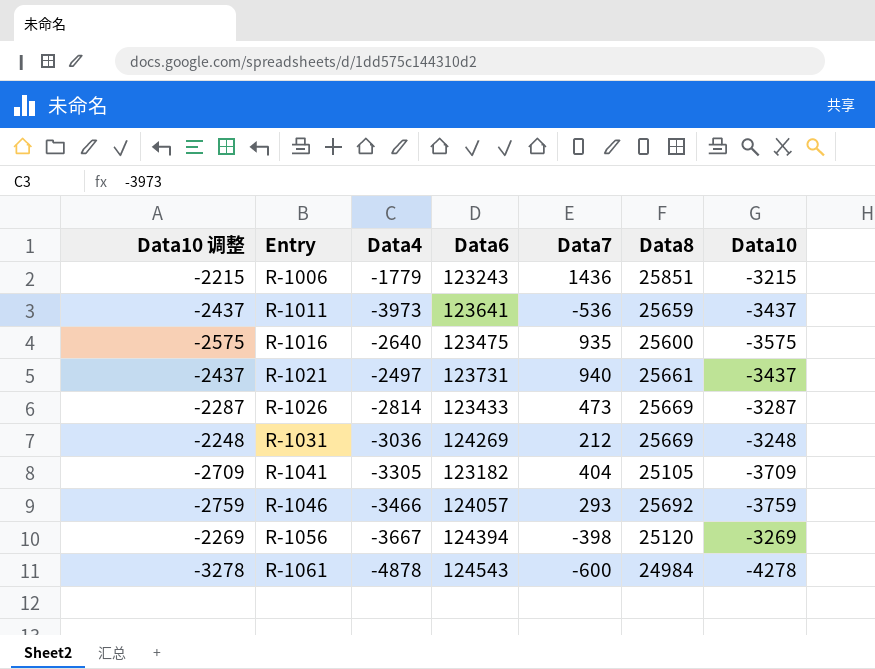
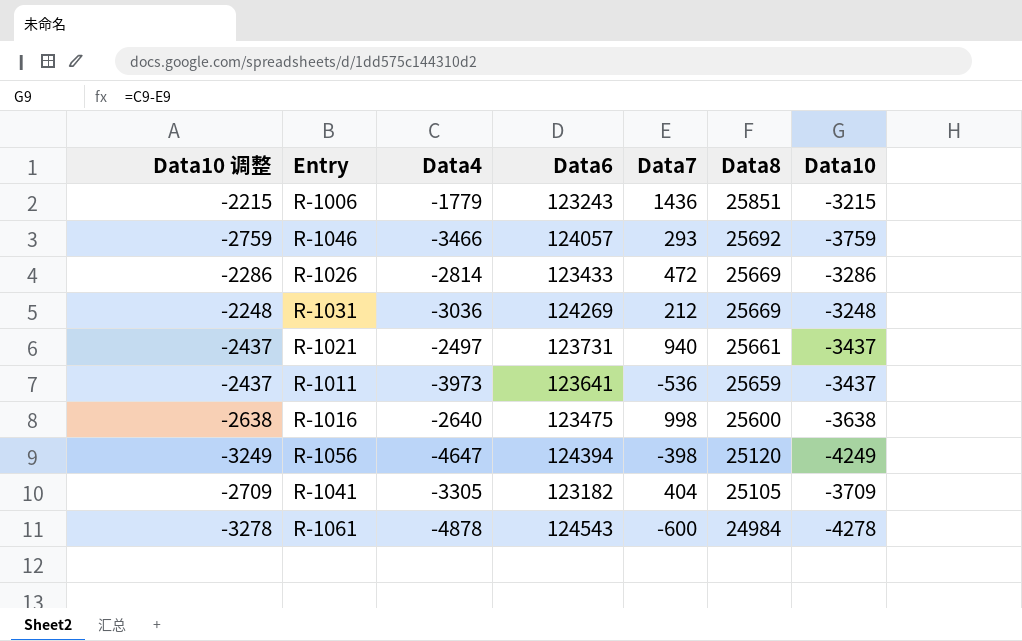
row order: Entry ascending -> Data8 descending
R-1026 | Data10 调整: -2287 -> -2286
R-1026 | Data7: 473 -> 472
R-1026 | Data10: -3287 -> -3286
R-1016 | Data10 调整: -2575 -> -2638
R-1016 | Data7: 935 -> 998
R-1016 | Data10: -3575 -> -3638
R-1056 | Data10 调整: -2269 -> -3249
R-1056 | Data4: -3667 -> -4647
R-1056 | Data10: -3269 -> -4249

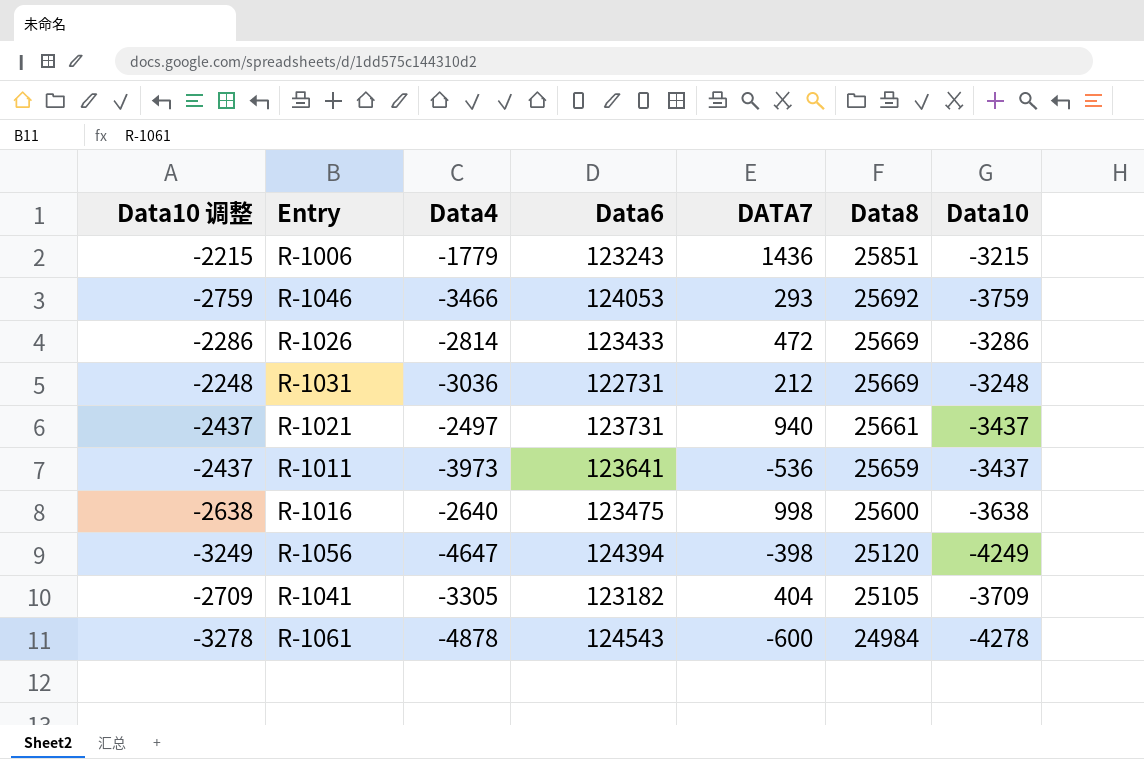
column name: Data7 -> DATA7
R-1046 | Data6: 124057 -> 124053
R-1031 | Data6: 124269 -> 122731

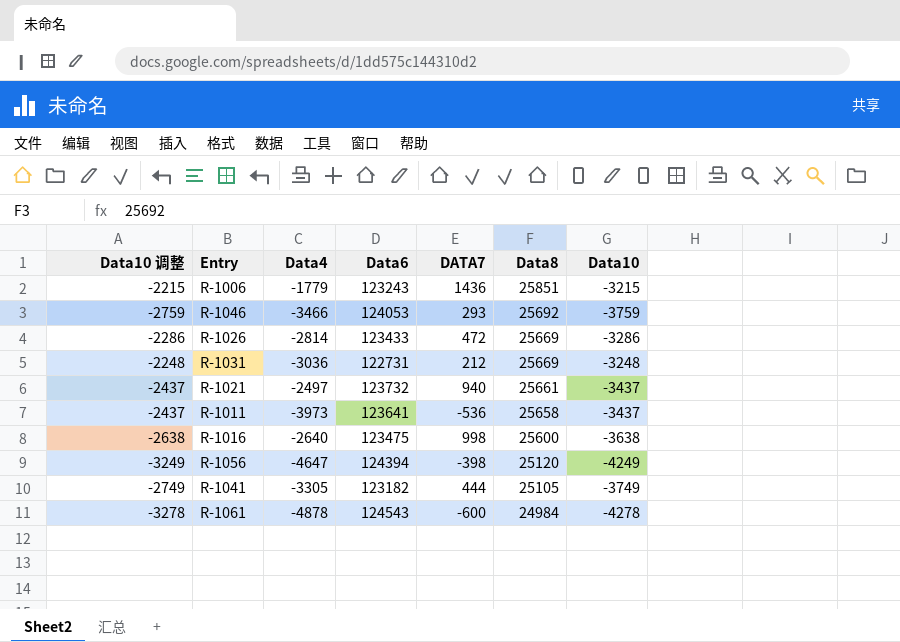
R-1021 | Data6: 123731 -> 123732
R-1011 | Data8: 25659 -> 25658
R-1041 | Data10 调整: -2709 -> -2749
R-1041 | DATA7: 404 -> 444
R-1041 | Data10: -3709 -> -3749

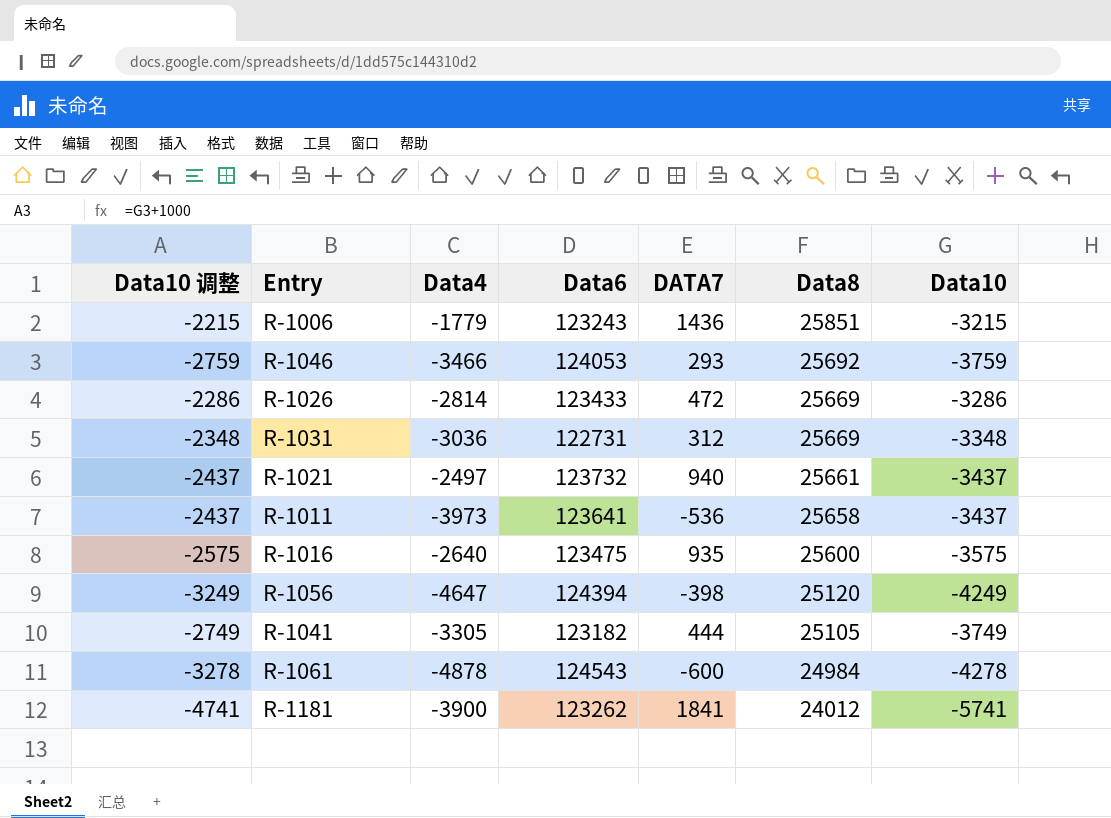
R-1031 | Data10 调整: -2248 -> -2348
R-1031 | DATA7: 212 -> 312
R-1031 | Data10: -3248 -> -3348
R-1016 | Data10 调整: -2638 -> -2575
R-1016 | DATA7: 998 -> 935
R-1016 | Data10: -3638 -> -3575
row R-1181: none -> -4741 | -3900 | 123262 | 1841 | 24012 | -5741

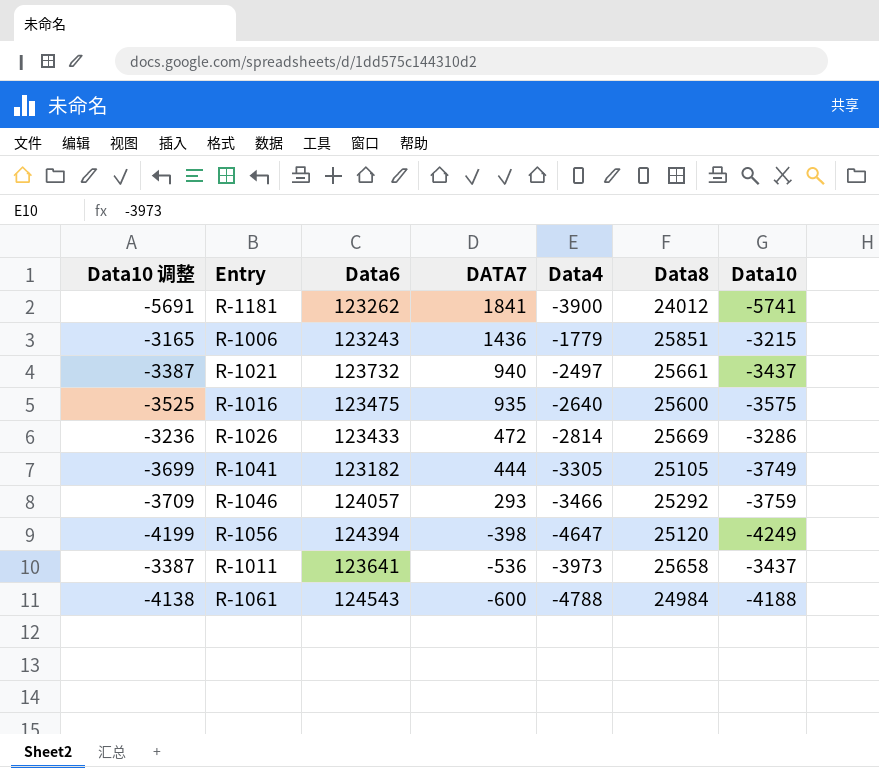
row order: Data8 descending -> DATA7 descending
column Data10 调整 | formula: [Data10] + 1000 -> [Data10] + 50
column Data4 | position: 3 -> 5
row R-1031: -2348 | -3036 | 122731 | 312 | 25669 | -3348 -> none
R-1046 | Data6: 124053 -> 124057
R-1046 | Data8: 25692 -> 25292
R-1061 | Data4: -4878 -> -4788
R-1061 | Data10: -4278 -> -4188

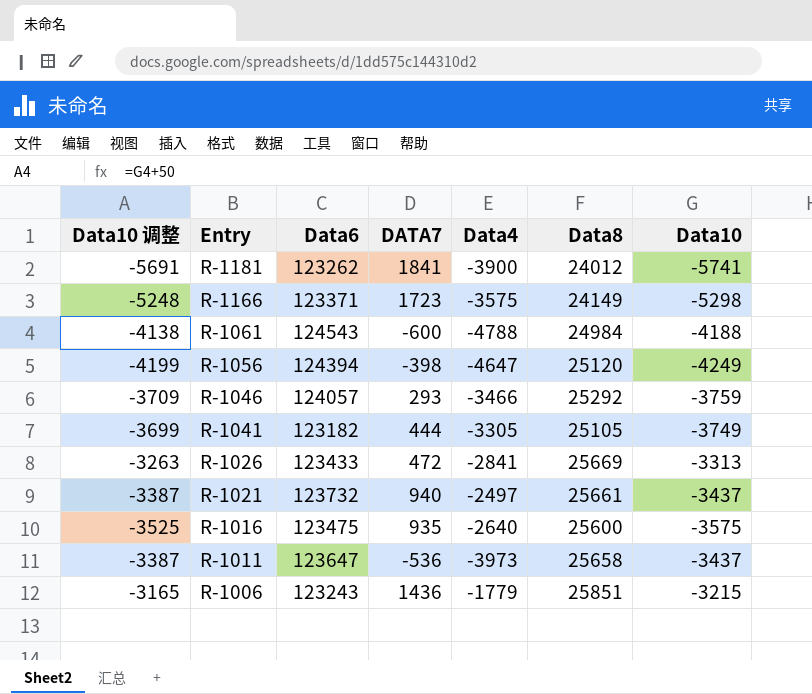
row order: DATA7 descending -> Entry descending
row R-1166: none -> -5248 | 123371 | 1723 | -3575 | 24149 | -5298
R-1026 | Data10 调整: -3236 -> -3263
R-1026 | Data4: -2814 -> -2841
R-1026 | Data10: -3286 -> -3313
R-1011 | Data6: 123641 -> 123647

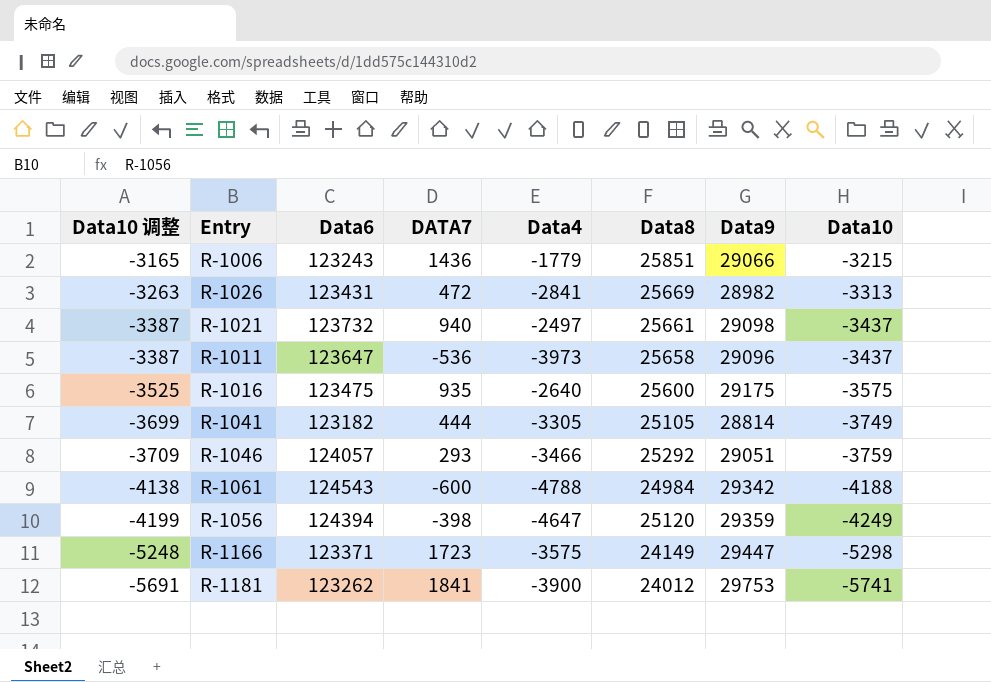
row order: Entry descending -> Data10 调整 descending
column Data9 | position: none -> 7
R-1026 | Data6: 123433 -> 123431

